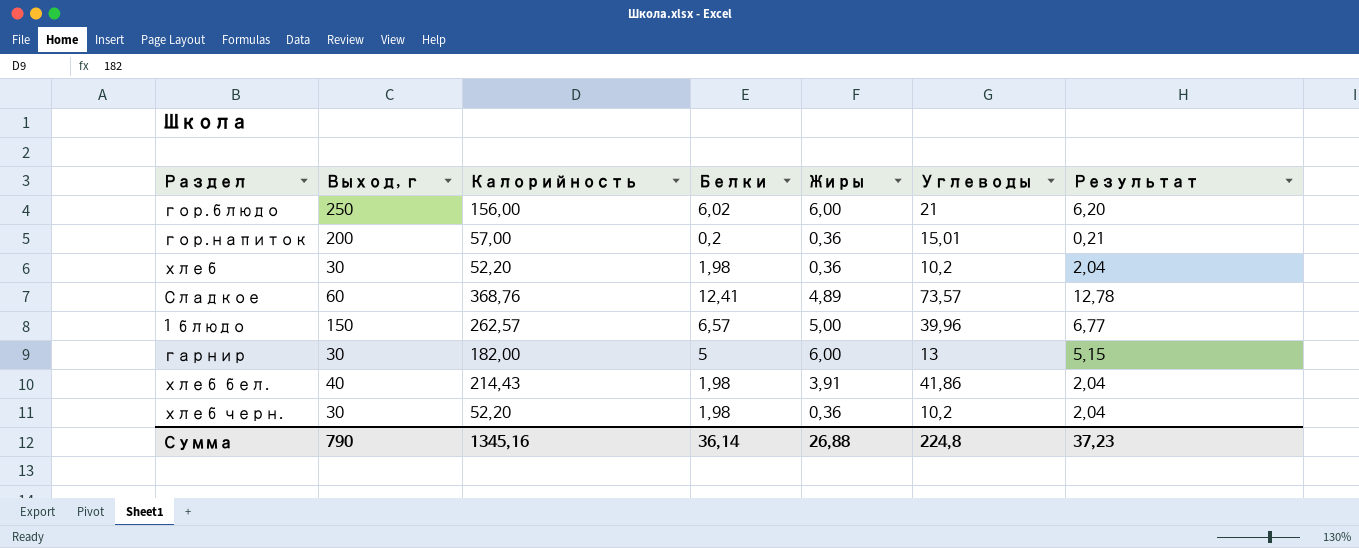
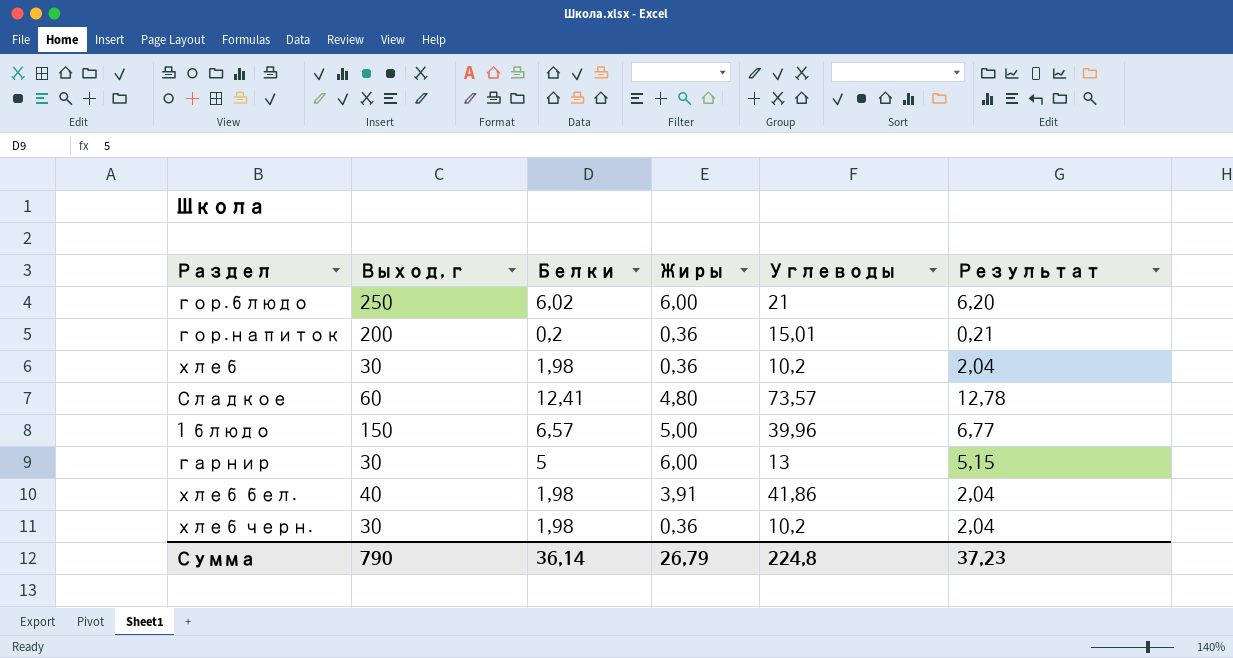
column Калорийность | position: 3 -> none
Сладкое | Жиры: 4,89 -> 4,80
Сумма | Жиры: 26,88 -> 26,79

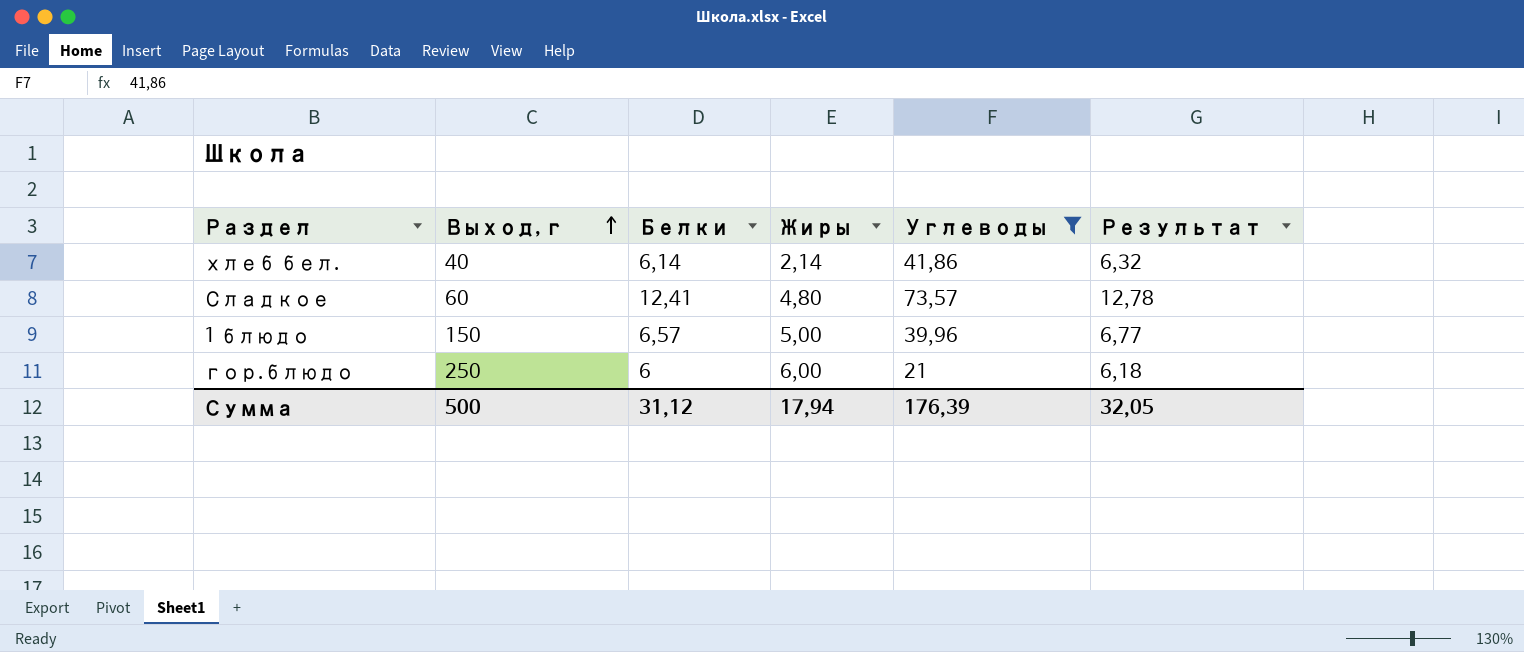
filter: none -> Углеводы >= 21
row order: none -> Выход, г ascending
хлеб бел. | Белки: 1,98 -> 6,14
хлеб бел. | Жиры: 3,91 -> 2,14
хлеб бел. | Результат: 2,04 -> 6,32
гор.блюдо | Белки: 6,02 -> 6
гор.блюдо | Результат: 6,20 -> 6,18
Сумма | Выход, г: 790 -> 500
Сумма | Белки: 36,14 -> 31,12
Сумма | Жиры: 26,79 -> 17,94
Сумма | Углеводы: 224,8 -> 176,39
Сумма | Результат: 37,23 -> 32,05

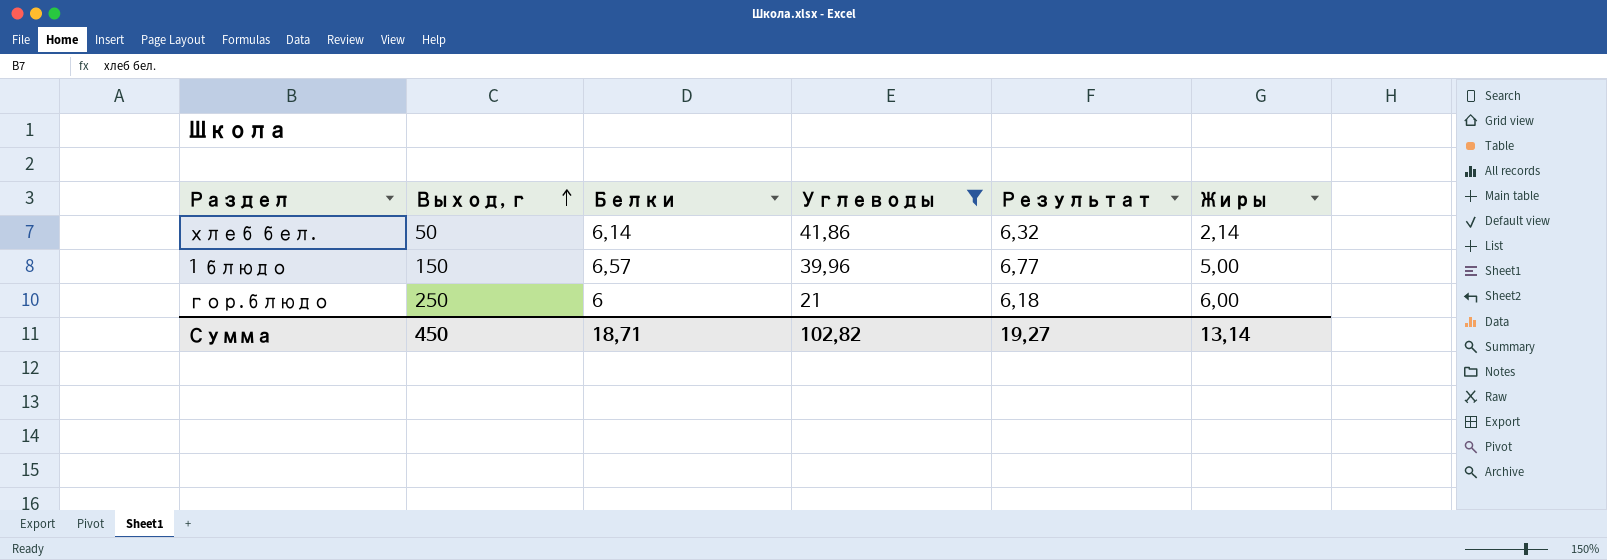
column Жиры | position: 4 -> 6
row Сладкое: 60 | 12,41 | 4,80 | 73,57 | 12,78 -> none
хлеб бел. | Выход, г: 40 -> 50
Сумма | Выход, г: 500 -> 450
Сумма | Белки: 31,12 -> 18,71
Сумма | Углеводы: 176,39 -> 102,82
Сумма | Результат: 32,05 -> 19,27
Сумма | Жиры: 17,94 -> 13,14

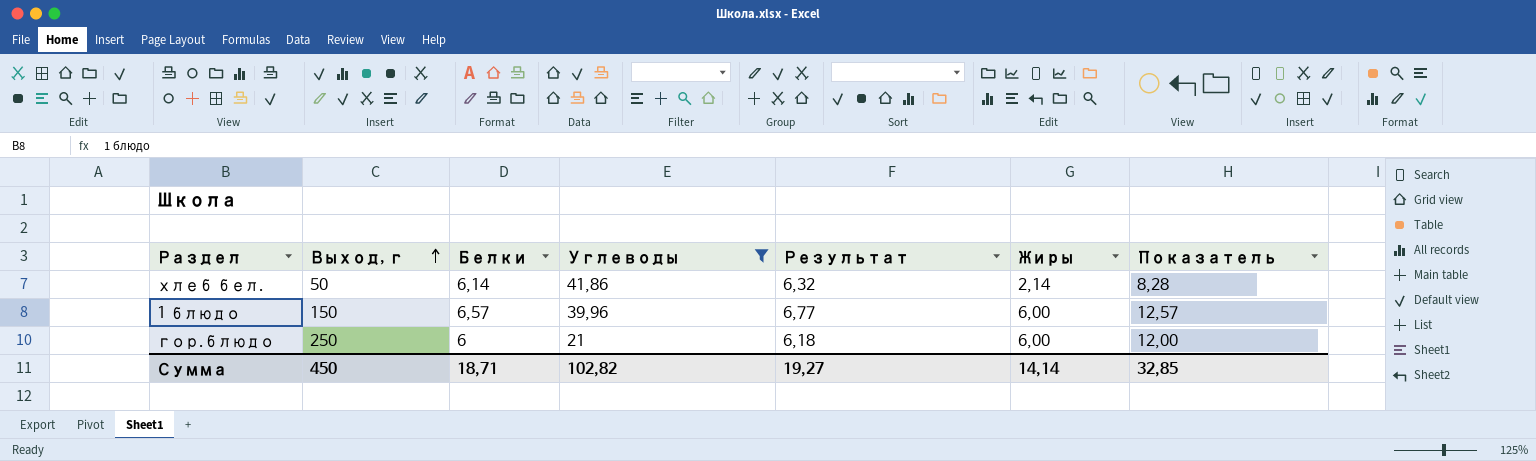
column Показатель | formula: none -> [Белки] + [Жиры]
1 блюдо | Жиры: 5,00 -> 6,00
Сумма | Жиры: 13,14 -> 14,14

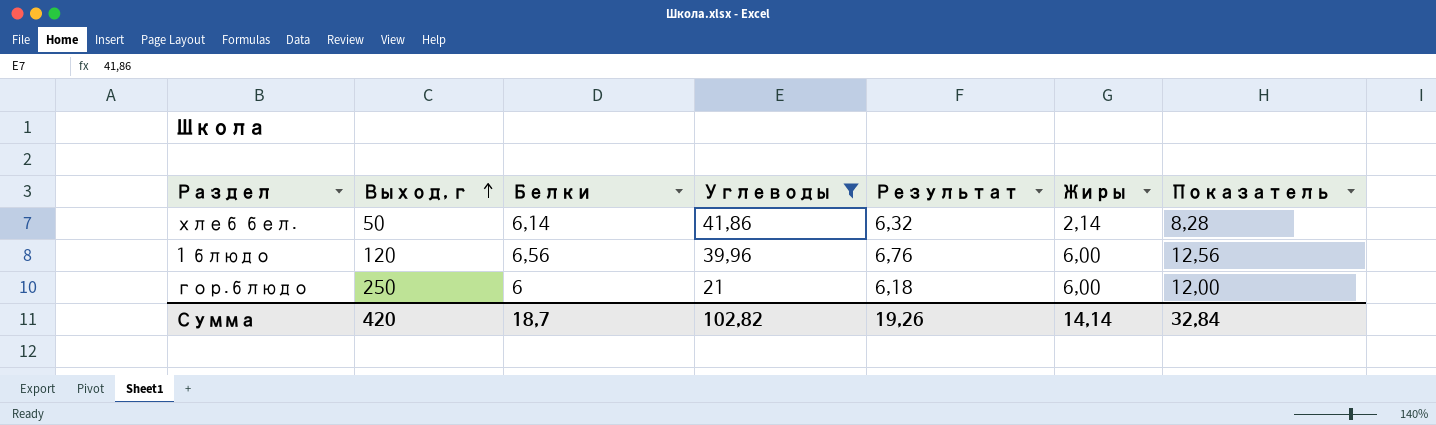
1 блюдо | Выход, г: 150 -> 120
1 блюдо | Белки: 6,57 -> 6,56
1 блюдо | Результат: 6,77 -> 6,76
1 блюдо | Показатель: 12,57 -> 12,56
Сумма | Выход, г: 450 -> 420
Сумма | Белки: 18,71 -> 18,7
Сумма | Результат: 19,27 -> 19,26
Сумма | Показатель: 32,85 -> 32,84

